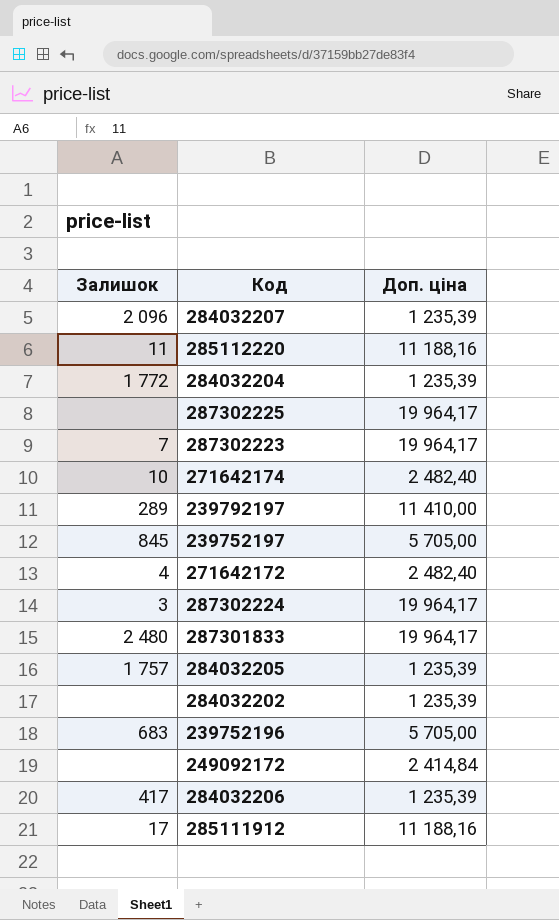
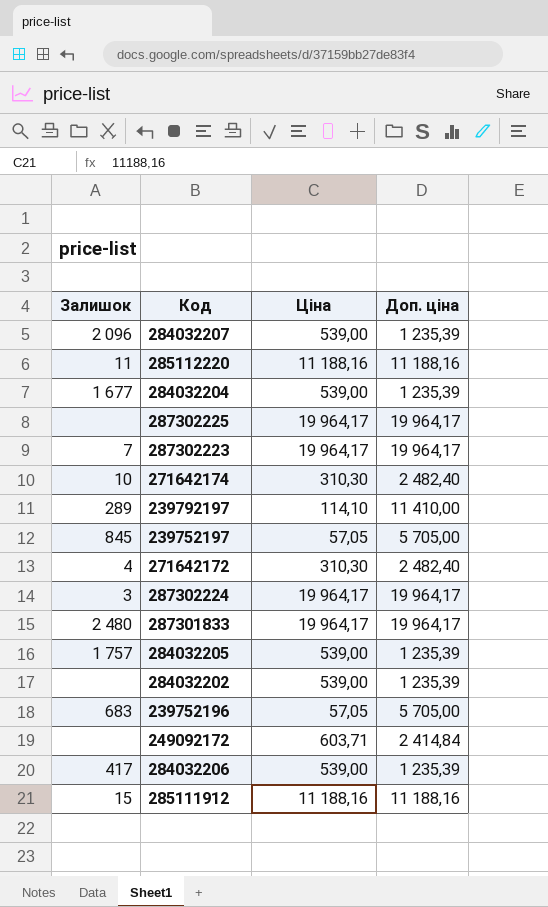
column Ціна | position: none -> 3
284032204 | Залишок: 1 772 -> 1 677
285111912 | Залишок: 17 -> 15

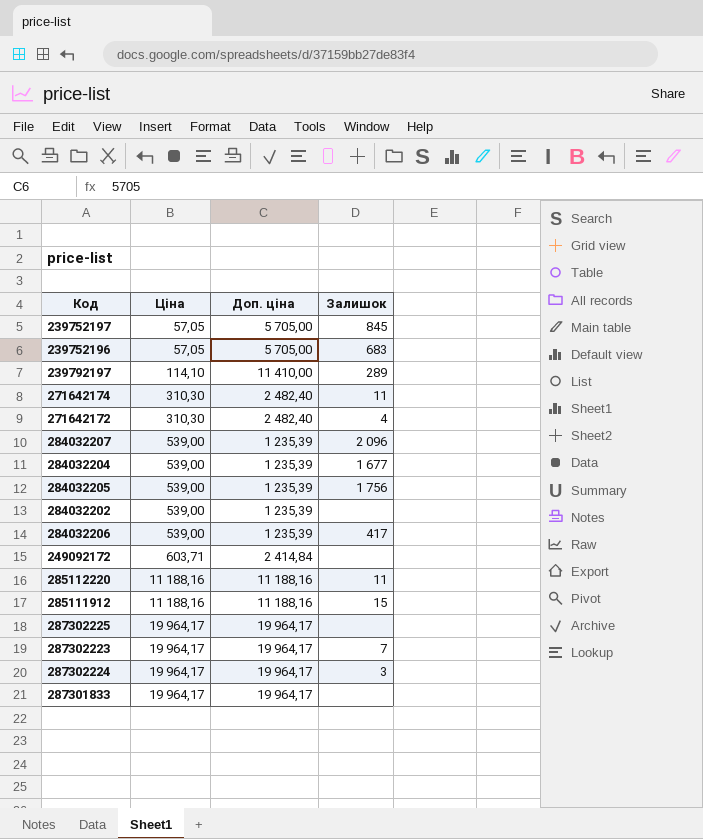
row order: none -> Ціна ascending
column Залишок | position: 1 -> 4
271642174 | Залишок: 10 -> 11
284032205 | Залишок: 1 757 -> 1 756
287301833 | Залишок: 2 480 -> none

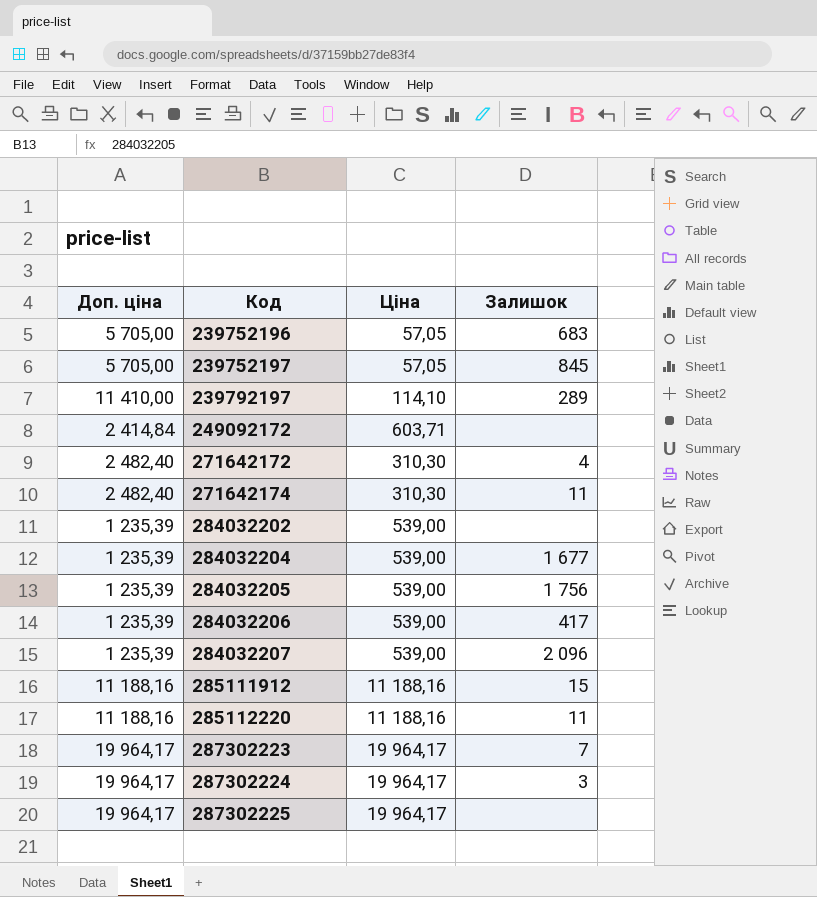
row order: Ціна ascending -> Код ascending
column Доп. ціна | position: 3 -> 1
row 287301833: 19 964,17 | 19 964,17 | none -> none

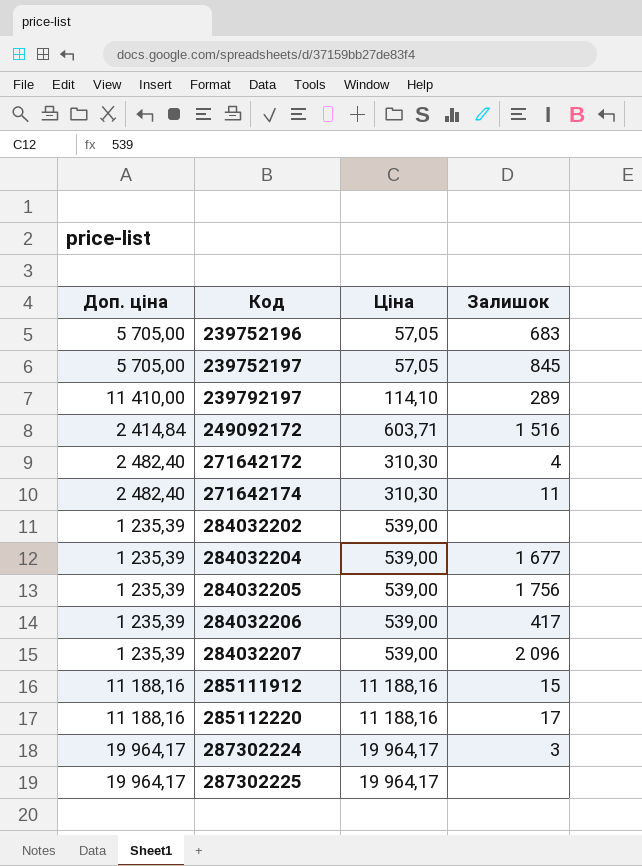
row 287302223: 19 964,17 | 19 964,17 | 7 -> none
249092172 | Залишок: none -> 1 516
285112220 | Залишок: 11 -> 17

